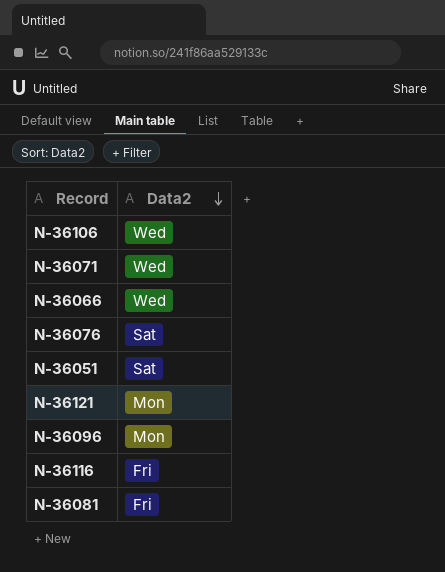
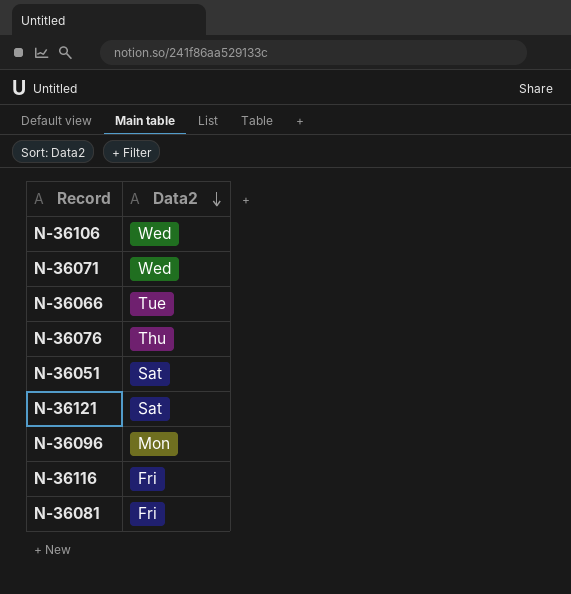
N-36066 | Data2: Wed -> Tue
N-36076 | Data2: Sat -> Thu
N-36121 | Data2: Mon -> Sat

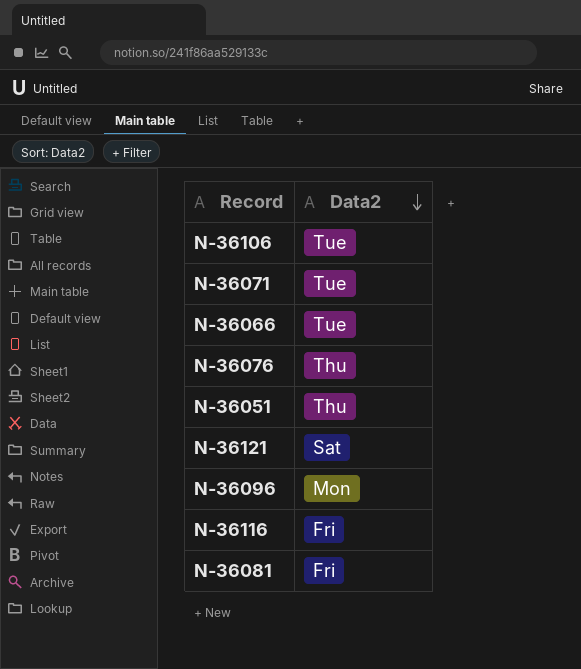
N-36106 | Data2: Wed -> Tue
N-36071 | Data2: Wed -> Tue
N-36051 | Data2: Sat -> Thu

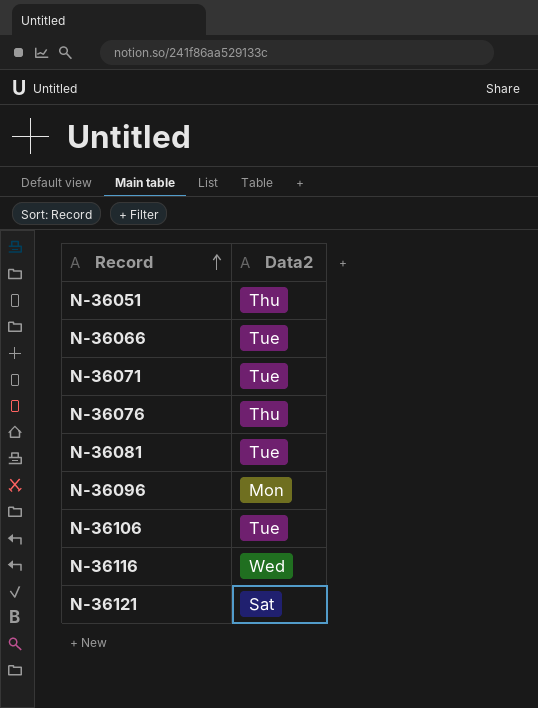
row order: Data2 descending -> Record ascending
N-36081 | Data2: Fri -> Tue
N-36116 | Data2: Fri -> Wed

